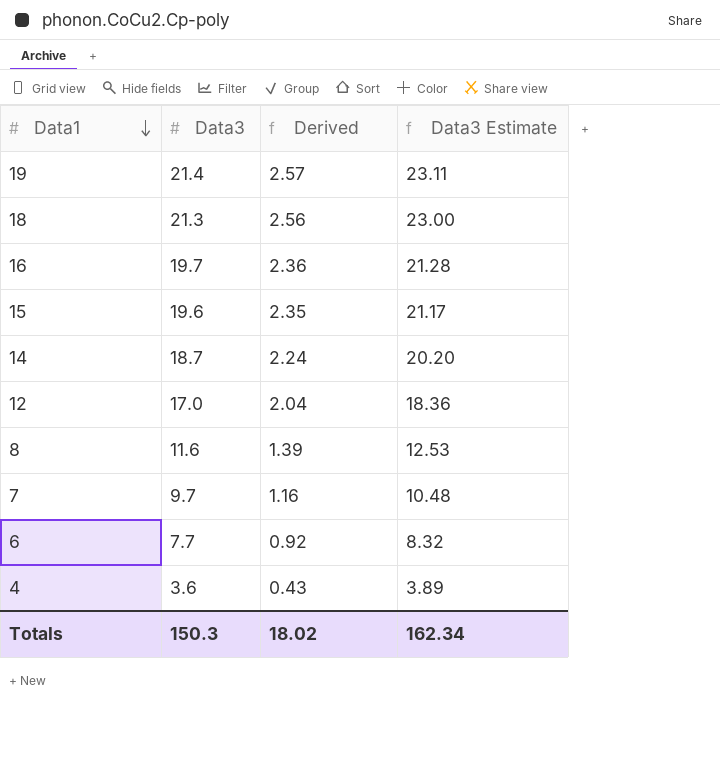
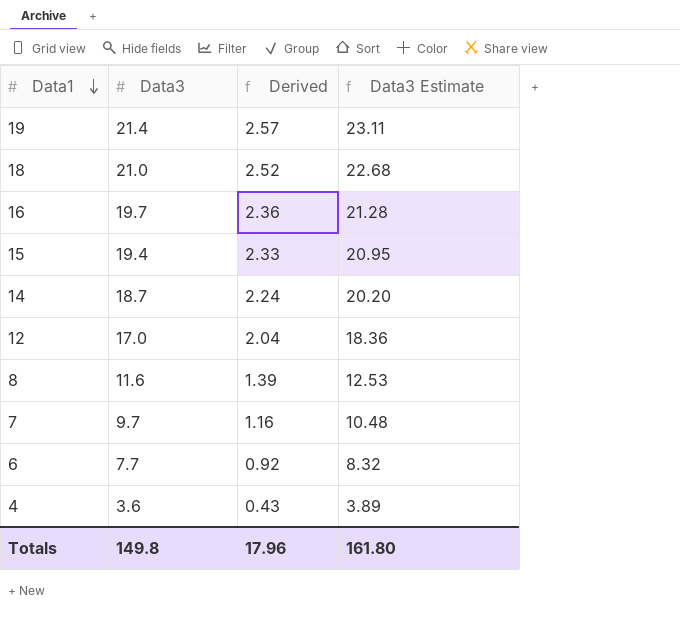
18 | Data3: 21.3 -> 21.0
18 | Derived: 2.56 -> 2.52
18 | Data3 Estimate: 23.00 -> 22.68
15 | Data3: 19.6 -> 19.4
15 | Derived: 2.35 -> 2.33
15 | Data3 Estimate: 21.17 -> 20.95
Totals | Data3: 150.3 -> 149.8
Totals | Derived: 18.02 -> 17.96
Totals | Data3 Estimate: 162.34 -> 161.80

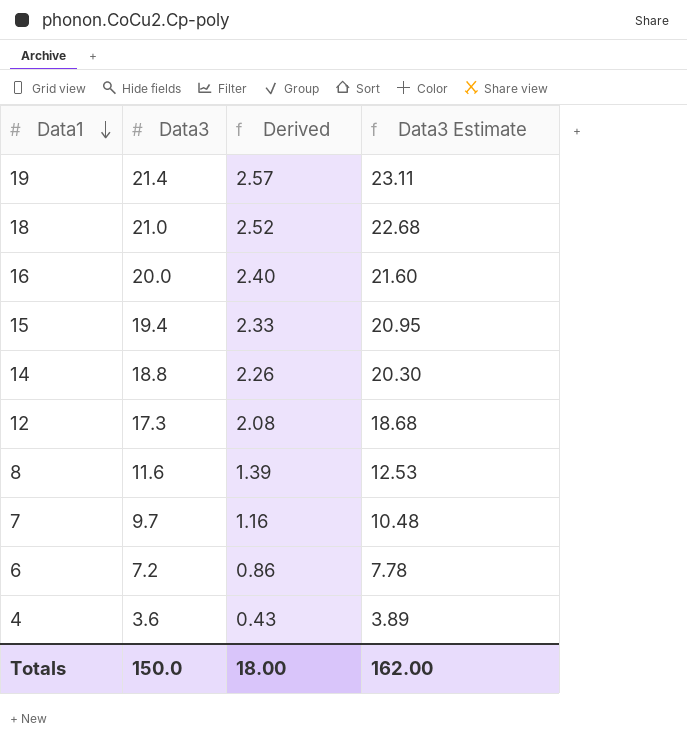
16 | Data3: 19.7 -> 20.0
16 | Derived: 2.36 -> 2.40
16 | Data3 Estimate: 21.28 -> 21.60
14 | Data3: 18.7 -> 18.8
14 | Derived: 2.24 -> 2.26
14 | Data3 Estimate: 20.20 -> 20.30
12 | Data3: 17.0 -> 17.3
12 | Derived: 2.04 -> 2.08
12 | Data3 Estimate: 18.36 -> 18.68
6 | Data3: 7.7 -> 7.2
6 | Derived: 0.92 -> 0.86
6 | Data3 Estimate: 8.32 -> 7.78
Totals | Data3: 149.8 -> 150.0
Totals | Derived: 17.96 -> 18.00
Totals | Data3 Estimate: 161.80 -> 162.00

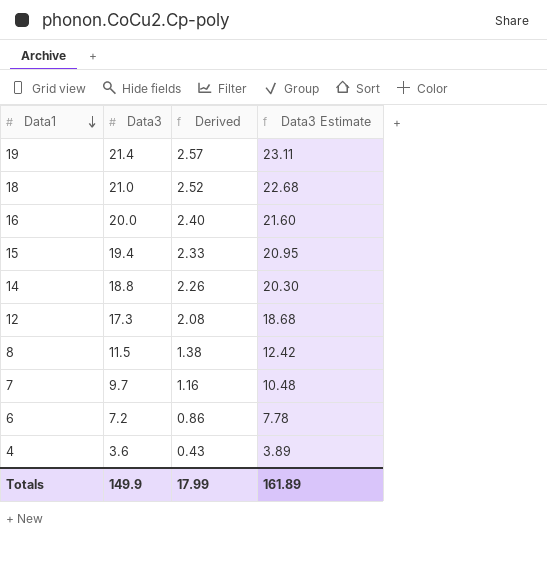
8 | Data3: 11.6 -> 11.5
8 | Derived: 1.39 -> 1.38
8 | Data3 Estimate: 12.53 -> 12.42
Totals | Data3: 150.0 -> 149.9
Totals | Derived: 18.00 -> 17.99
Totals | Data3 Estimate: 162.00 -> 161.89

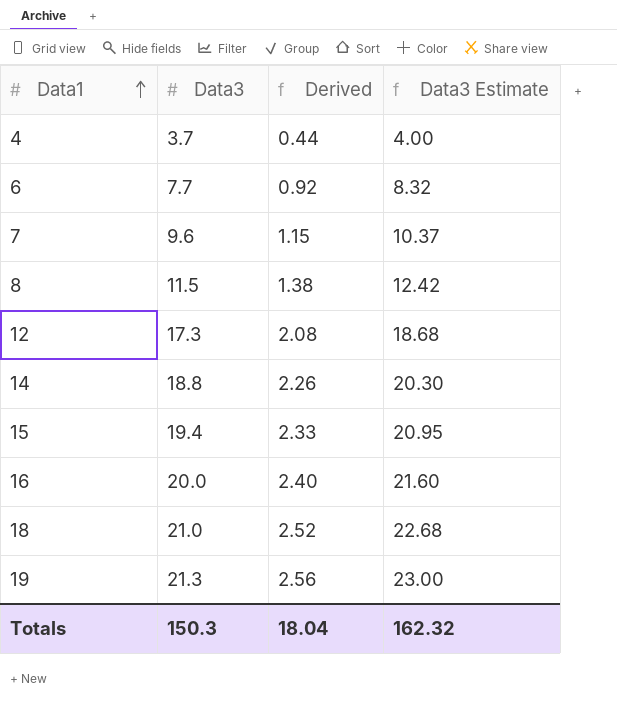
row order: Data1 descending -> Data1 ascending
4 | Data3: 3.6 -> 3.7
4 | Derived: 0.43 -> 0.44
4 | Data3 Estimate: 3.89 -> 4.00
6 | Data3: 7.2 -> 7.7
6 | Derived: 0.86 -> 0.92
6 | Data3 Estimate: 7.78 -> 8.32
7 | Data3: 9.7 -> 9.6
7 | Derived: 1.16 -> 1.15
7 | Data3 Estimate: 10.48 -> 10.37
19 | Data3: 21.4 -> 21.3
19 | Derived: 2.57 -> 2.56
19 | Data3 Estimate: 23.11 -> 23.00
Totals | Data3: 149.9 -> 150.3
Totals | Derived: 17.99 -> 18.04
Totals | Data3 Estimate: 161.89 -> 162.32

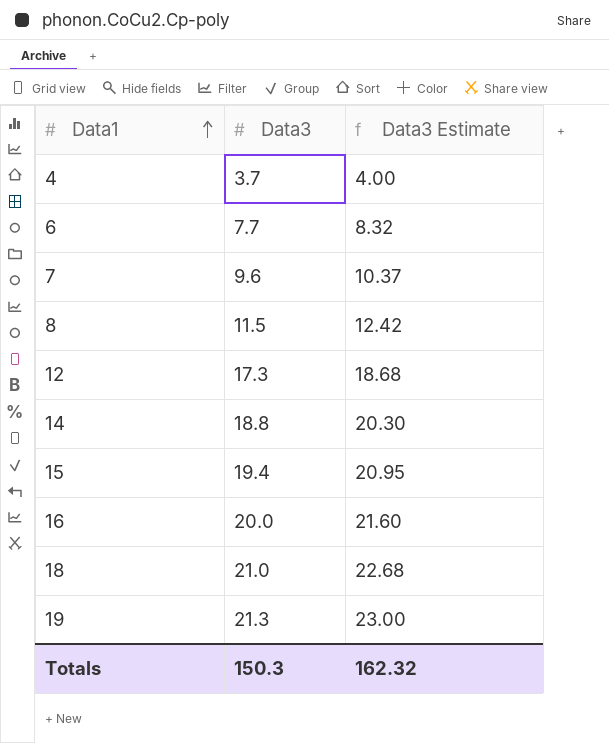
column Derived | formula: [Data3] * 0.12 -> none

